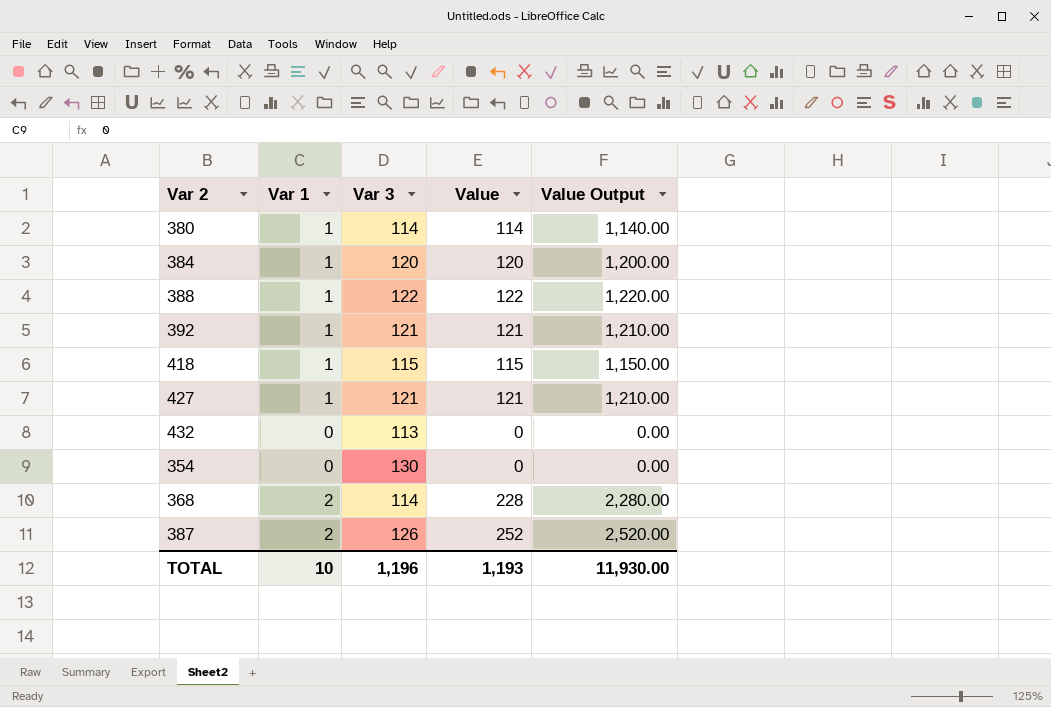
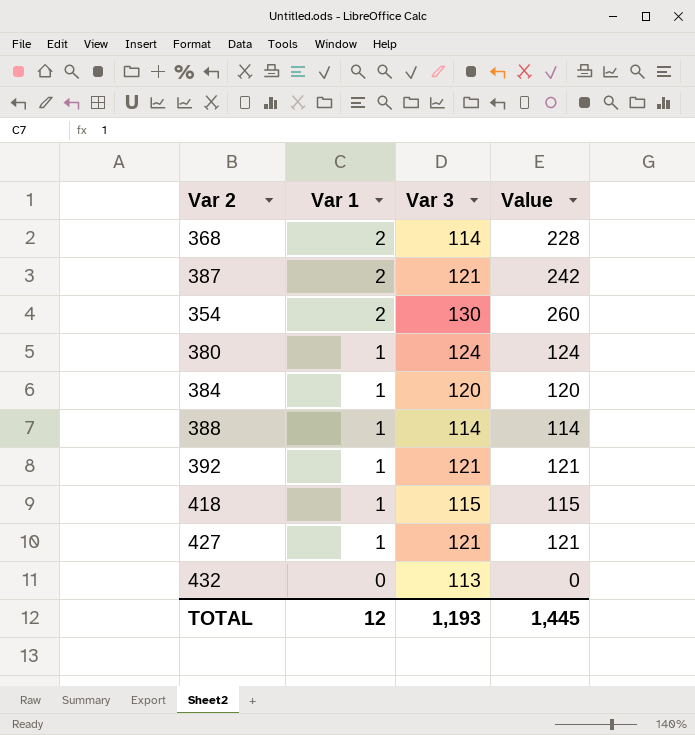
row order: none -> Var 1 descending
column Value Output | formula: [Value] * 10 -> none
387 | Var 3: 126 -> 121
387 | Value: 252 -> 242
354 | Var 1: 0 -> 2
354 | Value: 0 -> 260
380 | Var 3: 114 -> 124
380 | Value: 114 -> 124
388 | Var 3: 122 -> 114
388 | Value: 122 -> 114
TOTAL | Var 1: 10 -> 12
TOTAL | Var 3: 1,196 -> 1,193
TOTAL | Value: 1,193 -> 1,445

